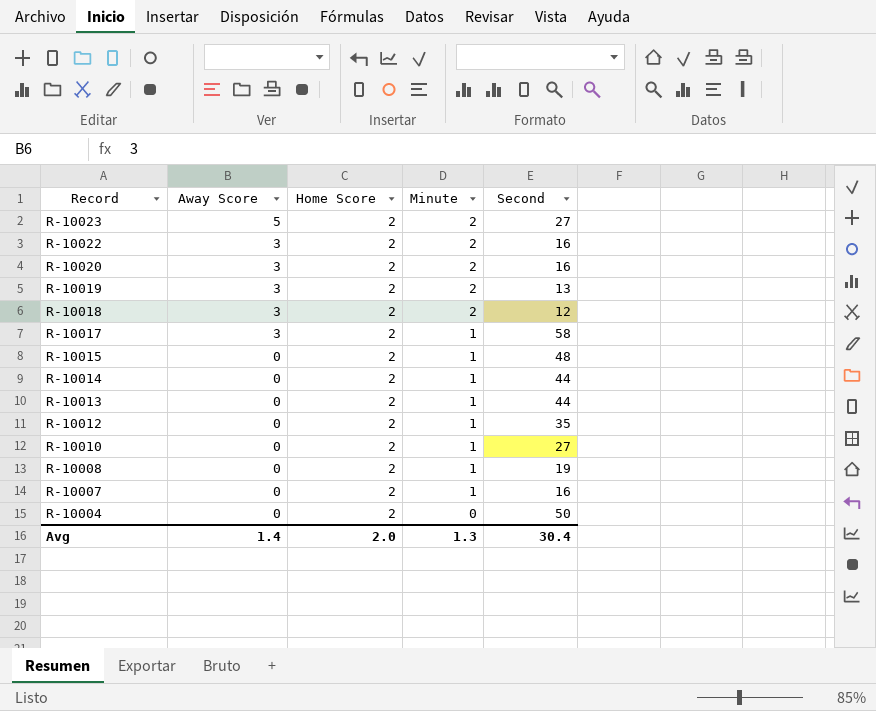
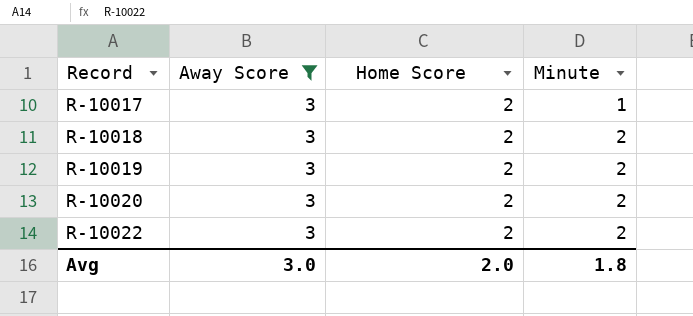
filter: none -> Away Score = 3
row order: Record descending -> Record ascending
column Second | position: 5 -> none
Avg | Away Score: 1.4 -> 3.0
Avg | Minute: 1.3 -> 1.8

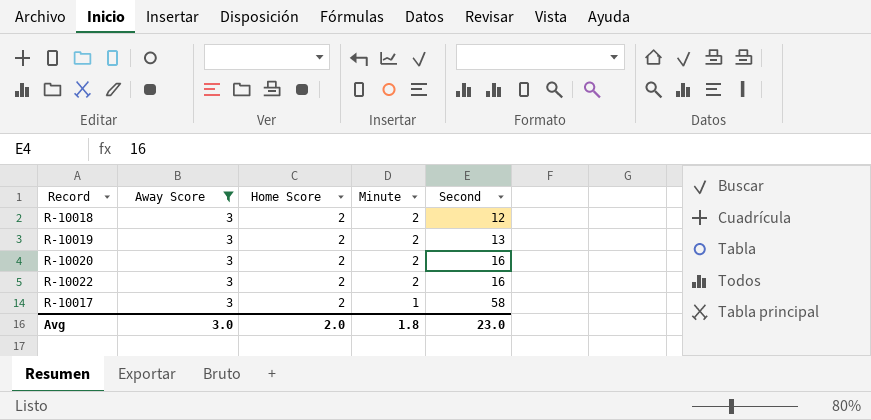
row order: Record ascending -> Minute descending
column Second | position: none -> 5

